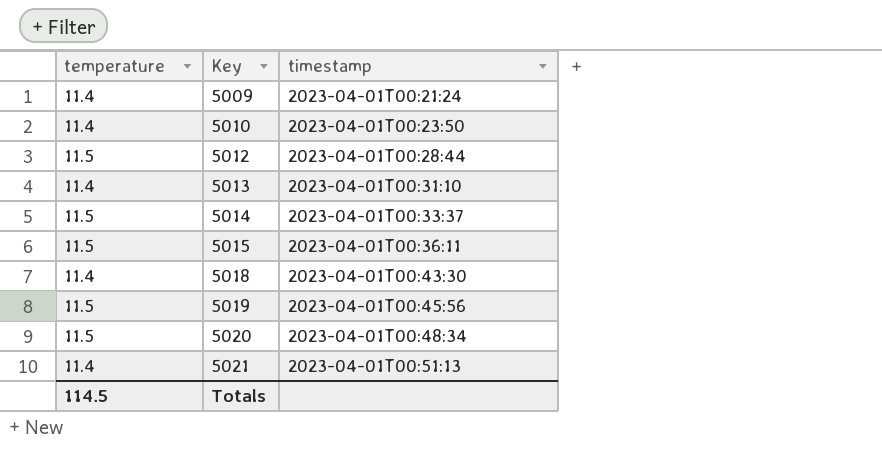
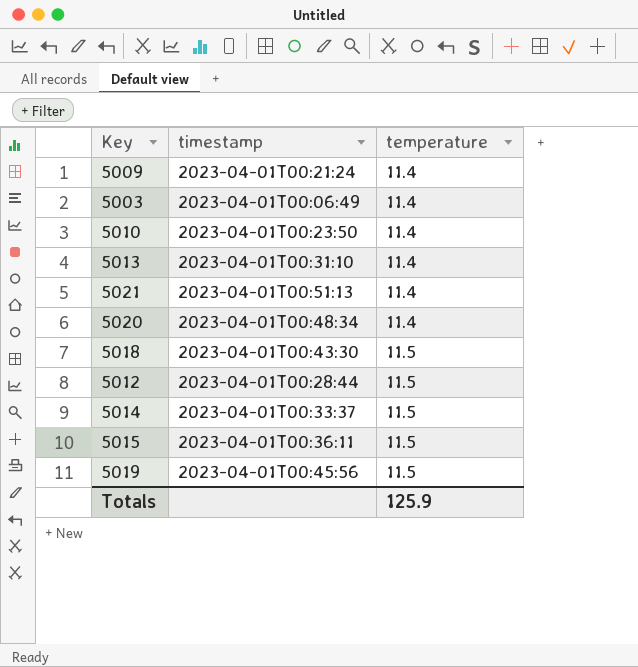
row order: Key ascending -> temperature ascending
column temperature | position: 1 -> 3
row 5003: none -> 2023-04-01T00:06:49 | 11.4
5020 | temperature: 11.5 -> 11.4
5018 | temperature: 11.4 -> 11.5
Totals | temperature: 114.5 -> 125.9

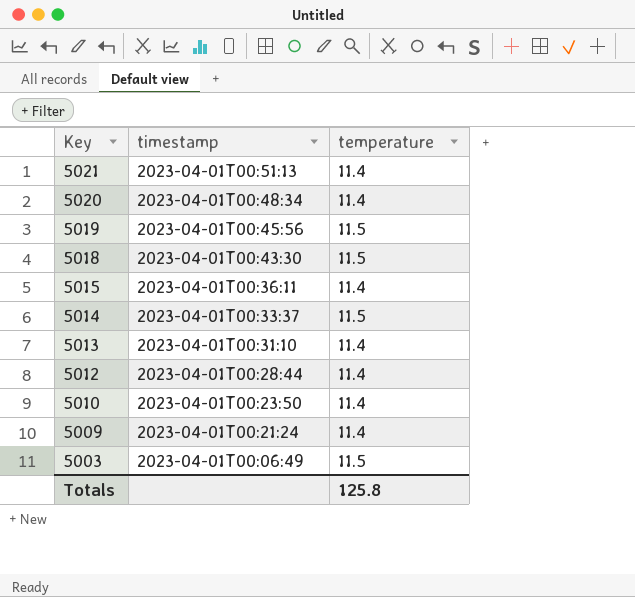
row order: temperature ascending -> Key descending
5015 | temperature: 11.5 -> 11.4
5012 | temperature: 11.5 -> 11.4
5003 | temperature: 11.4 -> 11.5
Totals | temperature: 125.9 -> 125.8

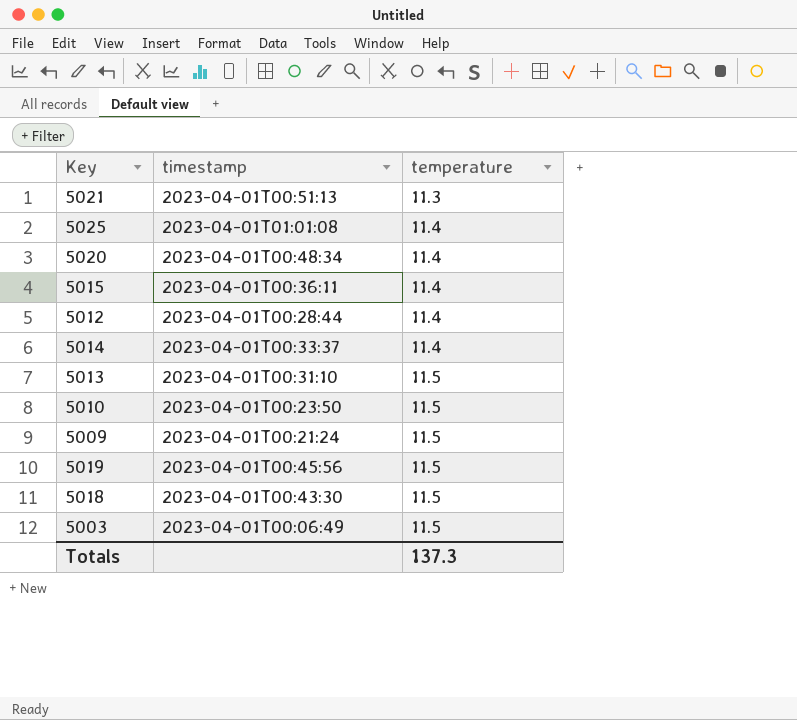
row order: Key descending -> temperature ascending
5021 | temperature: 11.4 -> 11.3
row 5025: none -> 2023-04-01T01:01:08 | 11.4
5014 | temperature: 11.5 -> 11.4
5013 | temperature: 11.4 -> 11.5
5010 | temperature: 11.4 -> 11.5
5009 | temperature: 11.4 -> 11.5
Totals | temperature: 125.8 -> 137.3

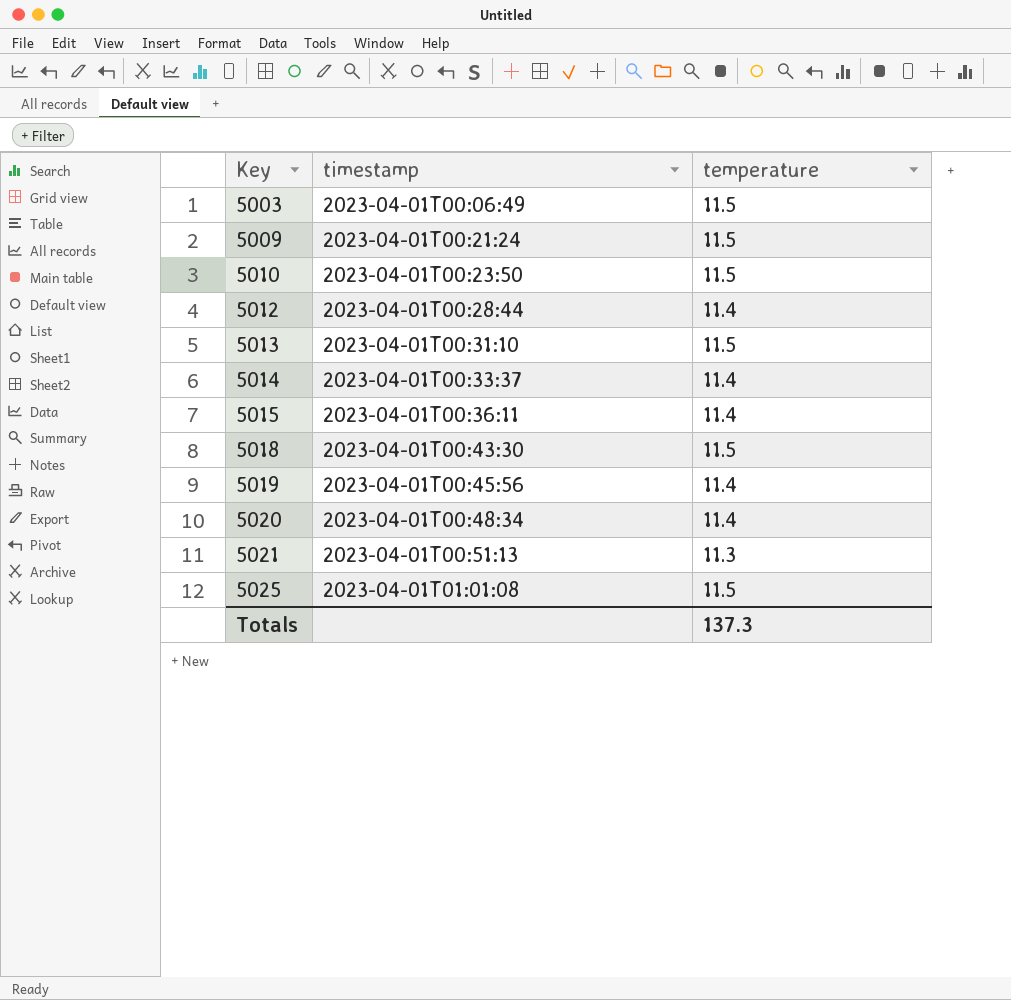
row order: temperature ascending -> Key ascending
5019 | temperature: 11.5 -> 11.4
5025 | temperature: 11.4 -> 11.5

